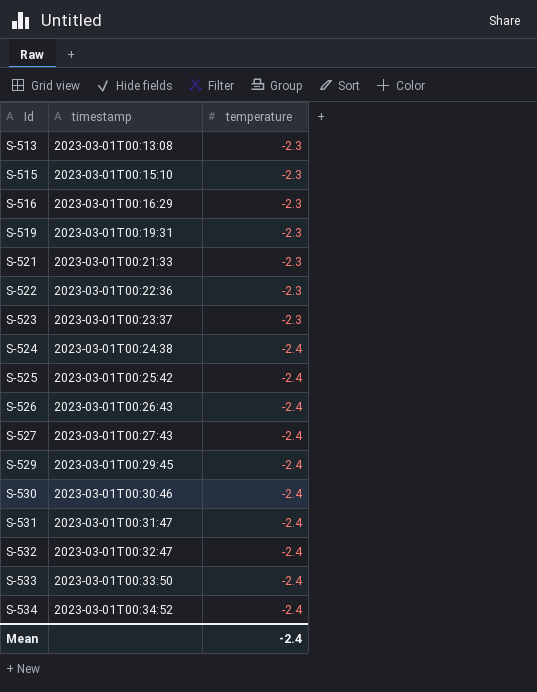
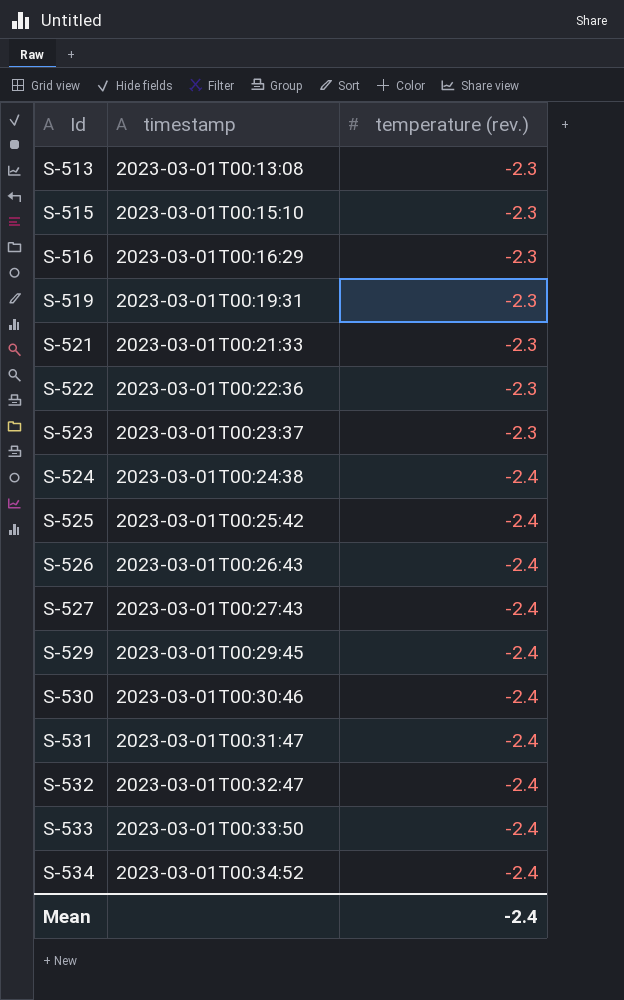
column name: temperature -> temperature (rev.)

